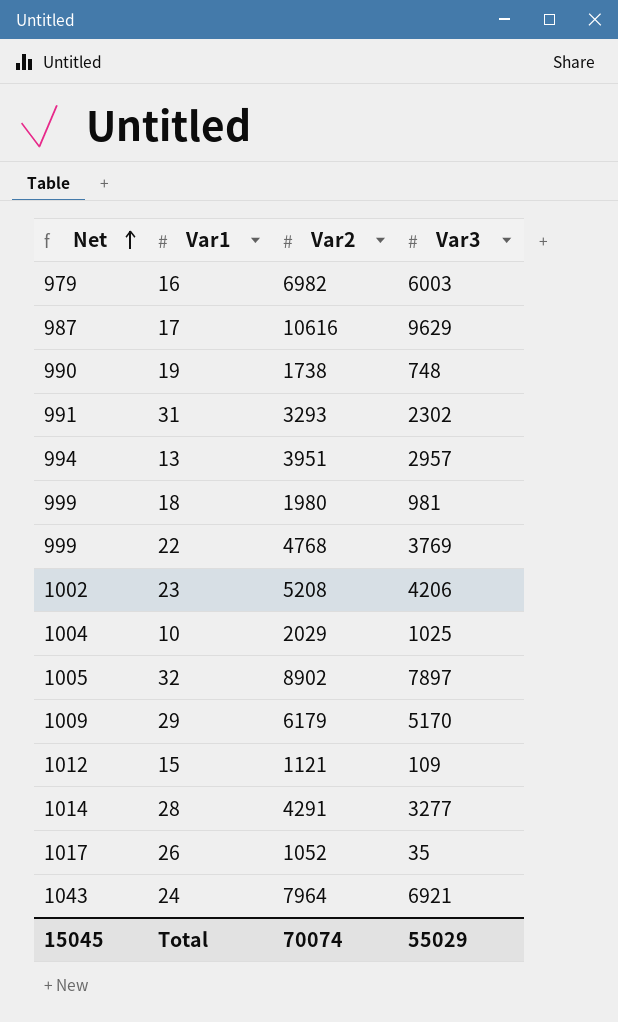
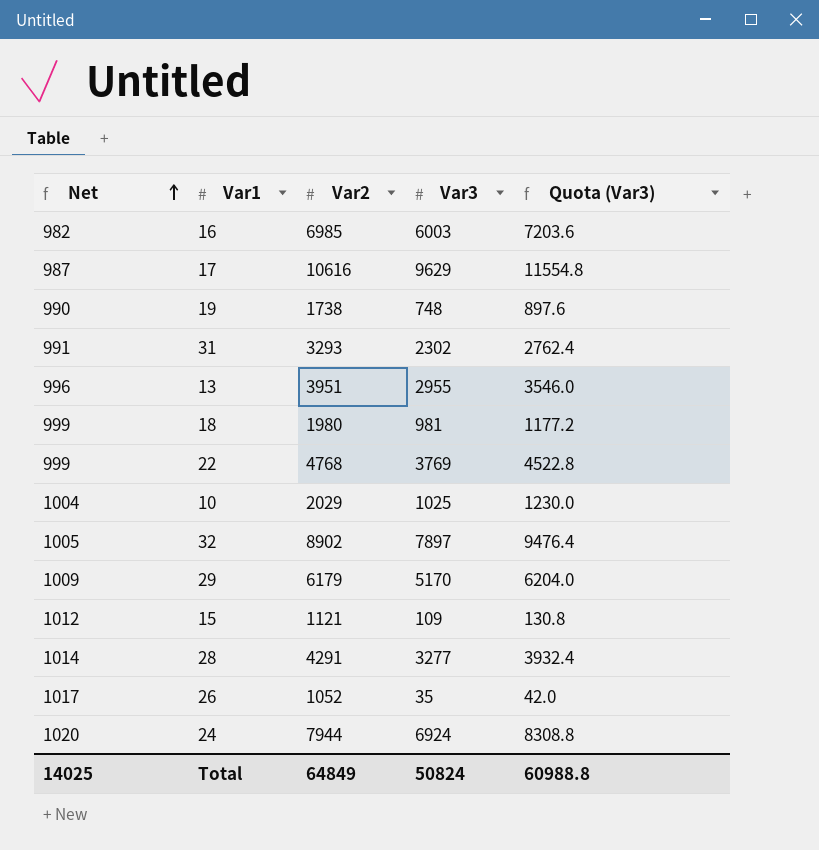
column Quota (Var3) | formula: none -> [Var3] * 1.2
row 23: 1002 | 5208 | 4206 -> none
16 | Net: 979 -> 982
16 | Var2: 6982 -> 6985
13 | Net: 994 -> 996
13 | Var3: 2957 -> 2955
24 | Net: 1043 -> 1020
24 | Var2: 7964 -> 7944
24 | Var3: 6921 -> 6924
Total | Net: 15045 -> 14025
Total | Var2: 70074 -> 64849
Total | Var3: 55029 -> 50824

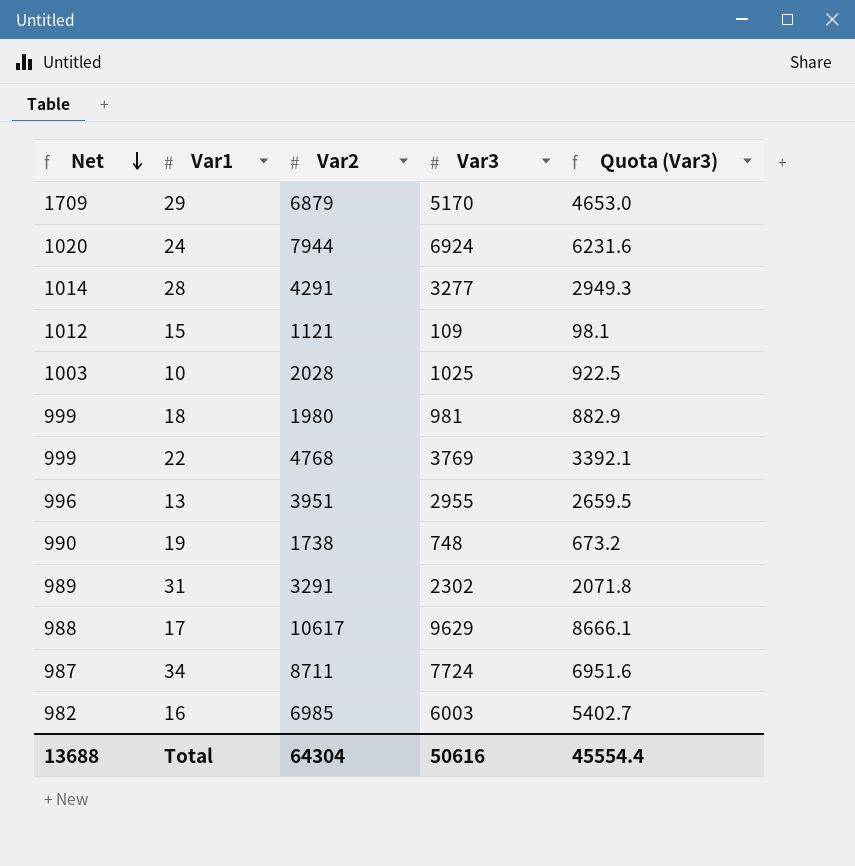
row order: Net ascending -> Net descending
column Quota (Var3) | formula: [Var3] * 1.2 -> [Var3] * 0.9
row 32: 1005 | 8902 | 7897 | 9476.4 -> none
row 26: 1017 | 1052 | 35 | 42.0 -> none
29 | Net: 1009 -> 1709
29 | Var2: 6179 -> 6879
10 | Net: 1004 -> 1003
10 | Var2: 2029 -> 2028
31 | Net: 991 -> 989
31 | Var2: 3293 -> 3291
17 | Net: 987 -> 988
17 | Var2: 10616 -> 10617
row 34: none -> 987 | 8711 | 7724 | 6951.6
Total | Net: 14025 -> 13688
Total | Var2: 64849 -> 64304
Total | Var3: 50824 -> 50616
Total | Quota (Var3): 60988.8 -> 45554.4

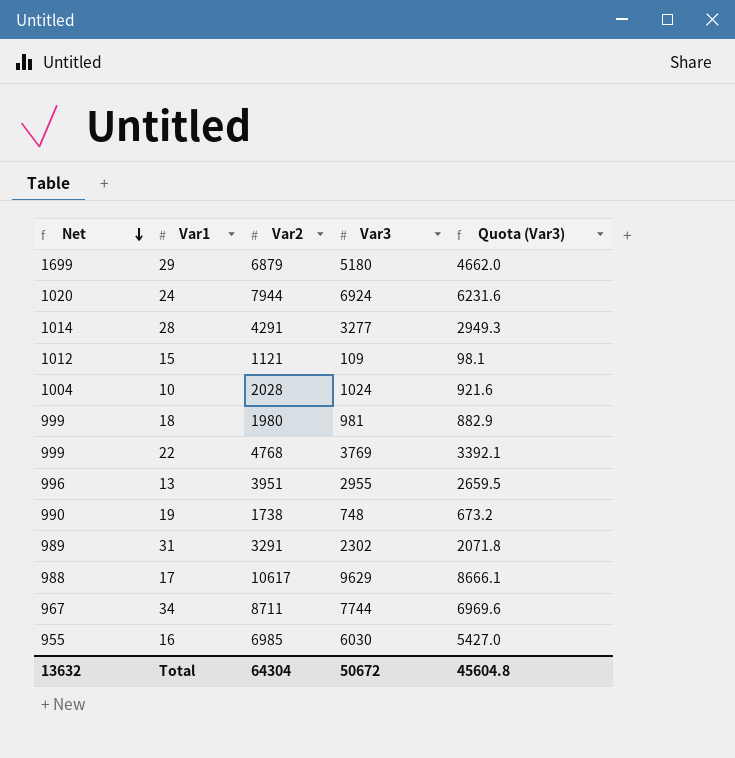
29 | Net: 1709 -> 1699
29 | Var3: 5170 -> 5180
29 | Quota (Var3): 4653.0 -> 4662.0
10 | Net: 1003 -> 1004
10 | Var3: 1025 -> 1024
10 | Quota (Var3): 922.5 -> 921.6
34 | Net: 987 -> 967
34 | Var3: 7724 -> 7744
34 | Quota (Var3): 6951.6 -> 6969.6
16 | Net: 982 -> 955
16 | Var3: 6003 -> 6030
16 | Quota (Var3): 5402.7 -> 5427.0
Total | Net: 13688 -> 13632
Total | Var3: 50616 -> 50672
Total | Quota (Var3): 45554.4 -> 45604.8

